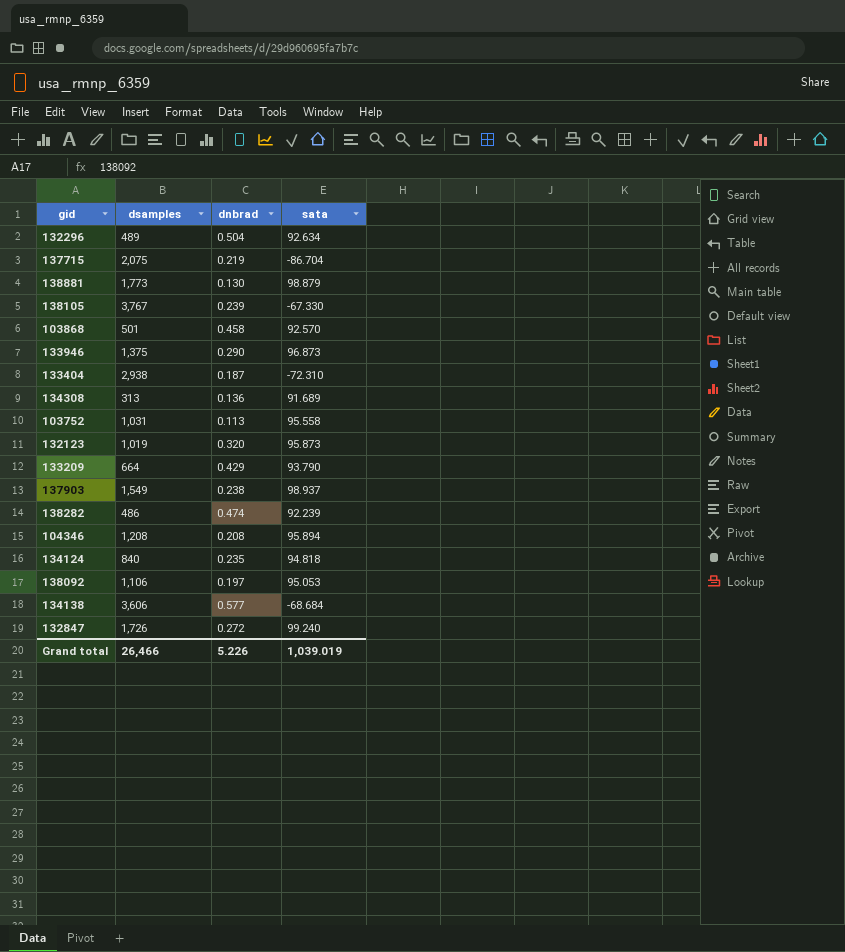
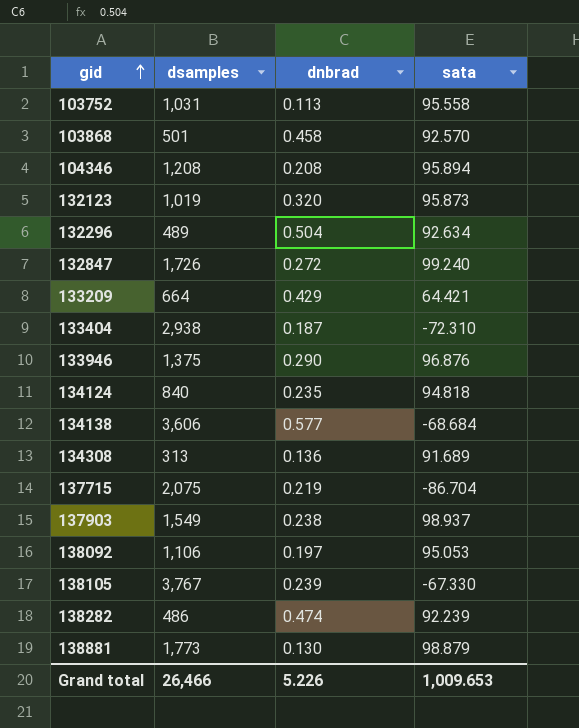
row order: none -> gid ascending
133209 | sata: 93.790 -> 64.421
133946 | sata: 96.873 -> 96.876
Grand total | sata: 1,039.019 -> 1,009.653

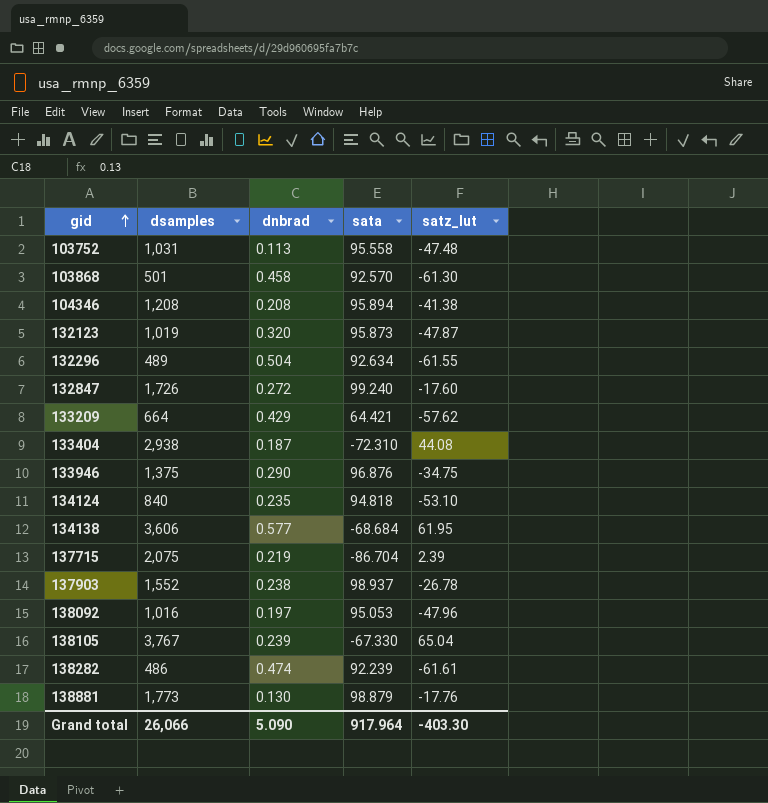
column satz_lut | position: none -> 5
row 134308: 313 | 0.136 | 91.689 -> none
137903 | dsamples: 1,549 -> 1,552
138092 | dsamples: 1,106 -> 1,016
Grand total | dsamples: 26,466 -> 26,066
Grand total | dnbrad: 5.226 -> 5.090
Grand total | sata: 1,009.653 -> 917.964

